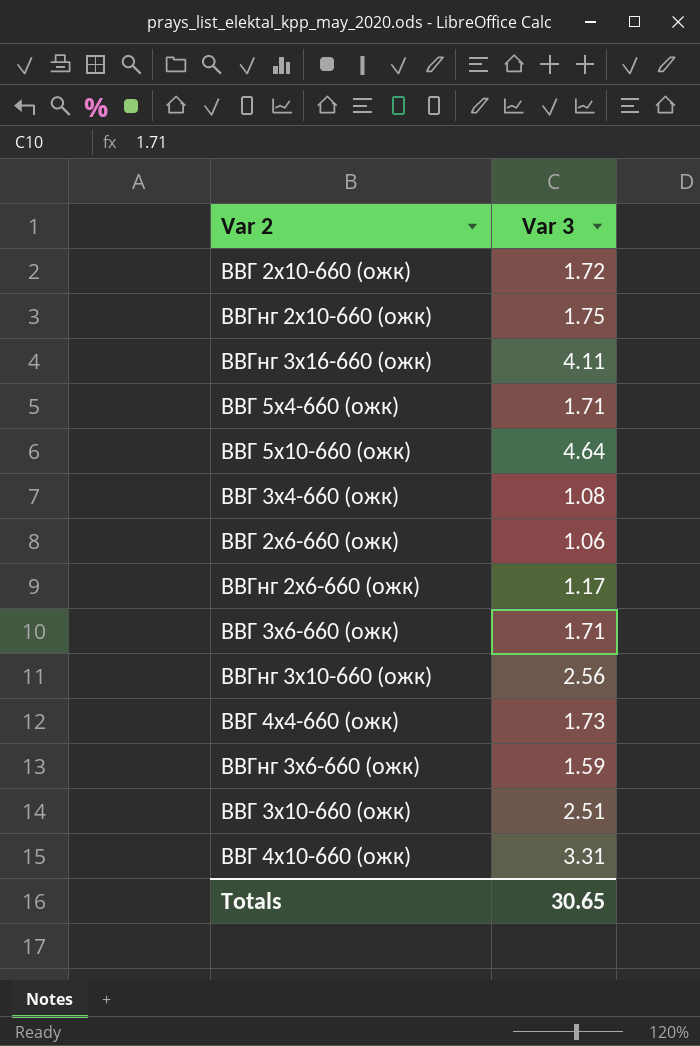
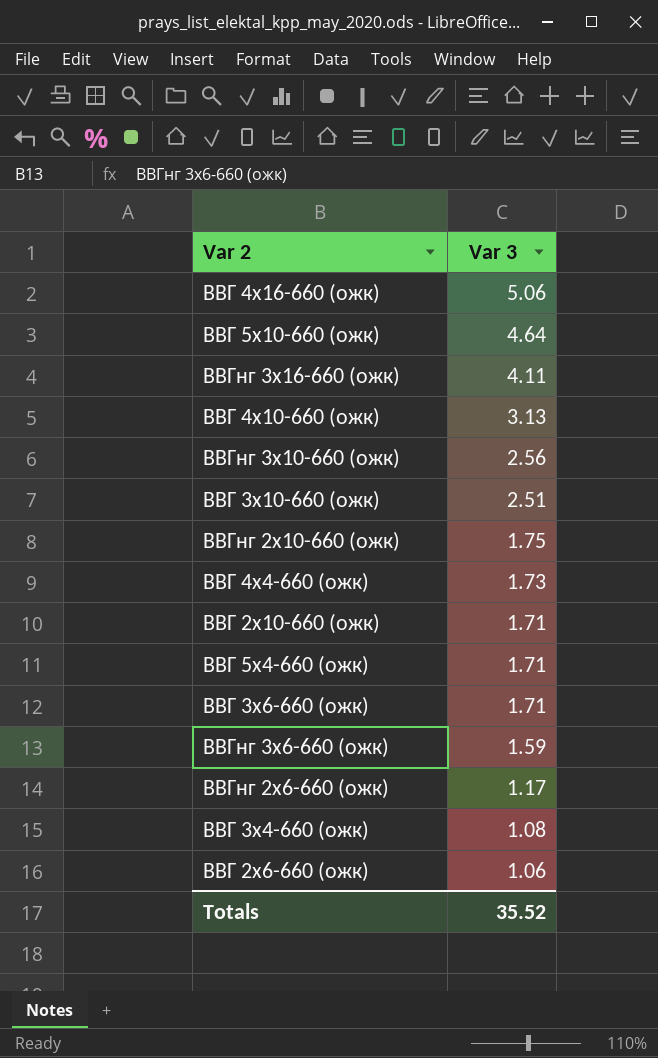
row order: none -> Var 3 descending
row ВВГ 4х16-660 (ожк): none -> 5.06
ВВГ 4х10-660 (ожк) | Var 3: 3.31 -> 3.13
ВВГ 2х10-660 (ожк) | Var 3: 1.72 -> 1.71
Totals | Var 3: 30.65 -> 35.52

